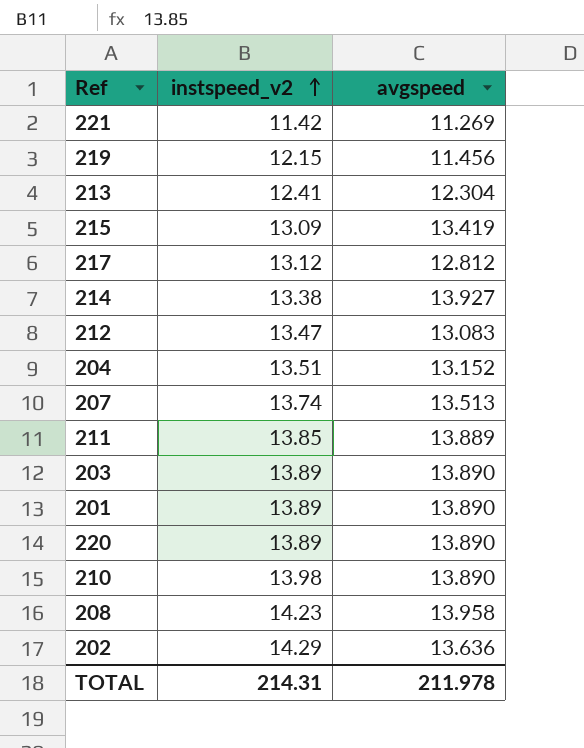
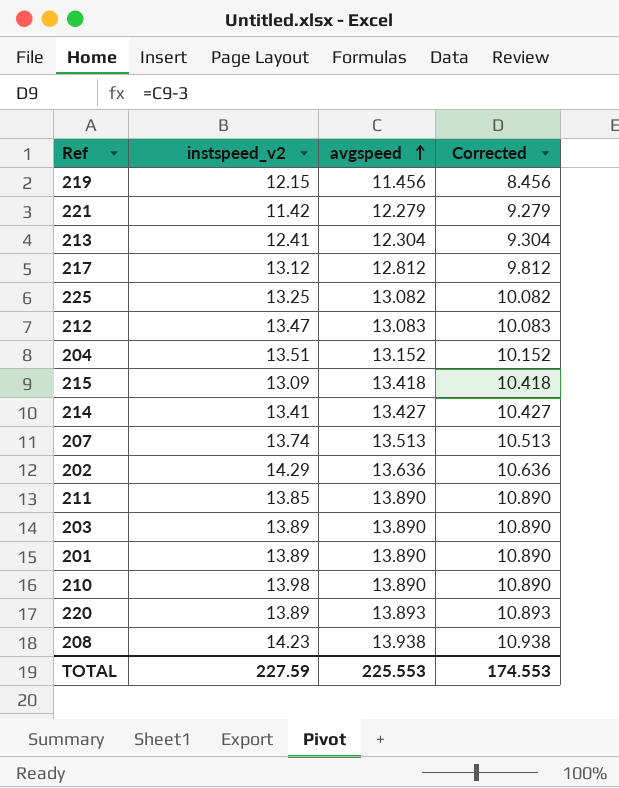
row order: instspeed_v2 ascending -> avgspeed ascending
column Corrected | formula: none -> [avgspeed] - 3
221 | avgspeed: 11.269 -> 12.279
row 225: none -> 13.25 | 13.082 | 10.082
215 | avgspeed: 13.419 -> 13.418
214 | instspeed_v2: 13.38 -> 13.41
214 | avgspeed: 13.927 -> 13.427
211 | avgspeed: 13.889 -> 13.890
220 | avgspeed: 13.890 -> 13.893
208 | avgspeed: 13.958 -> 13.938
TOTAL | instspeed_v2: 214.31 -> 227.59
TOTAL | avgspeed: 211.978 -> 225.553

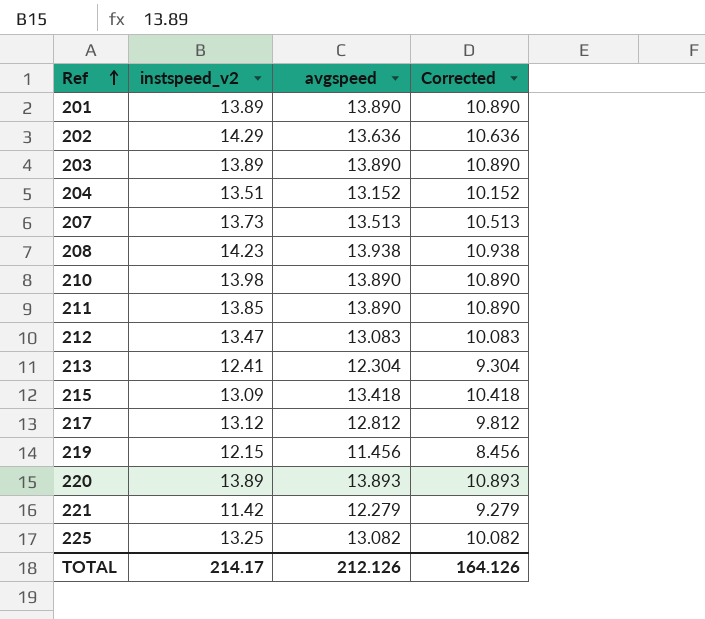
row order: avgspeed ascending -> Ref ascending
row 214: 13.41 | 13.427 | 10.427 -> none
207 | instspeed_v2: 13.74 -> 13.73
TOTAL | instspeed_v2: 227.59 -> 214.17
TOTAL | avgspeed: 225.553 -> 212.126
TOTAL | Corrected: 174.553 -> 164.126

